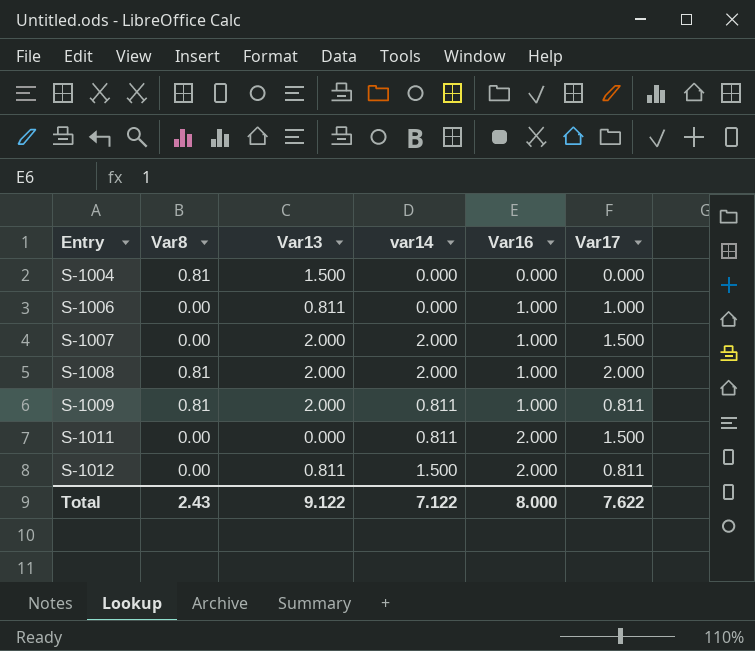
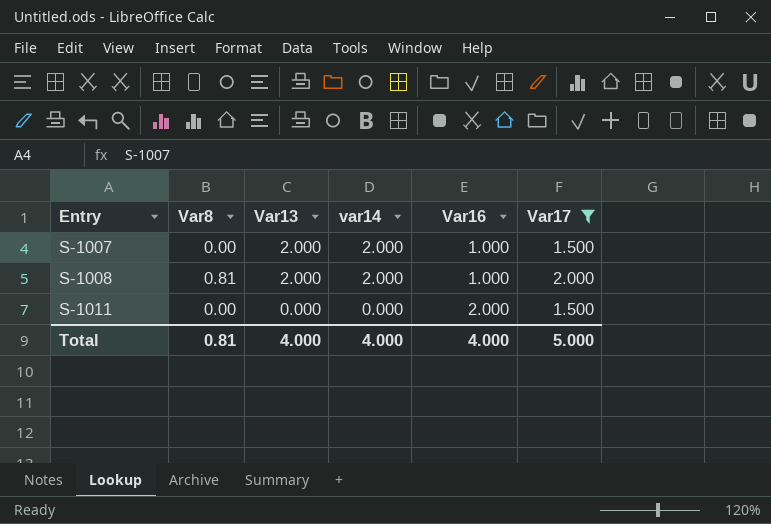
filter: none -> Var17 >= 1.500
S-1011 | var14: 0.811 -> 0.000
Total | Var8: 2.43 -> 0.81
Total | Var13: 9.122 -> 4.000
Total | var14: 7.122 -> 4.000
Total | Var16: 8.000 -> 4.000
Total | Var17: 7.622 -> 5.000

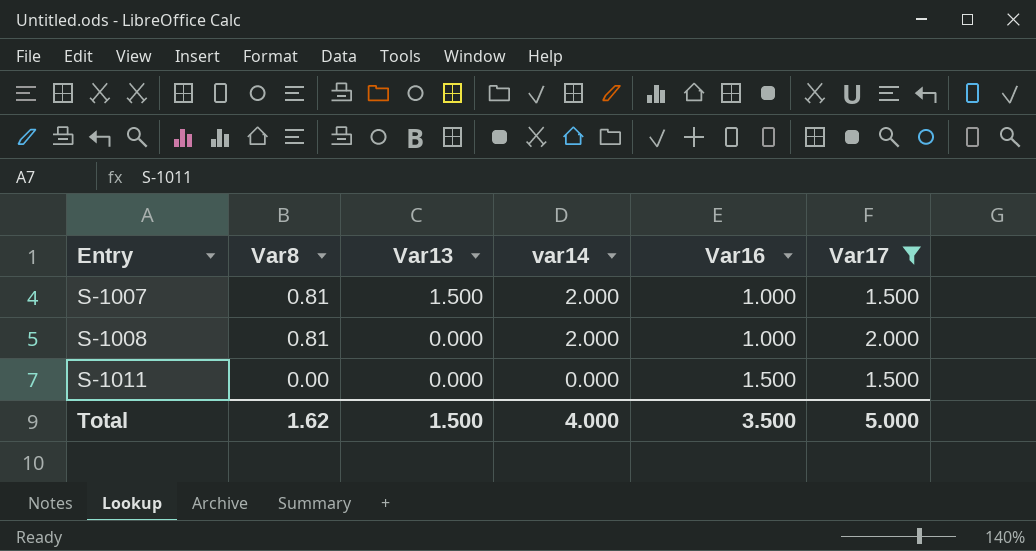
S-1007 | Var8: 0.00 -> 0.81
S-1007 | Var13: 2.000 -> 1.500
S-1008 | Var13: 2.000 -> 0.000
S-1011 | Var16: 2.000 -> 1.500
Total | Var8: 0.81 -> 1.62
Total | Var13: 4.000 -> 1.500
Total | Var16: 4.000 -> 3.500

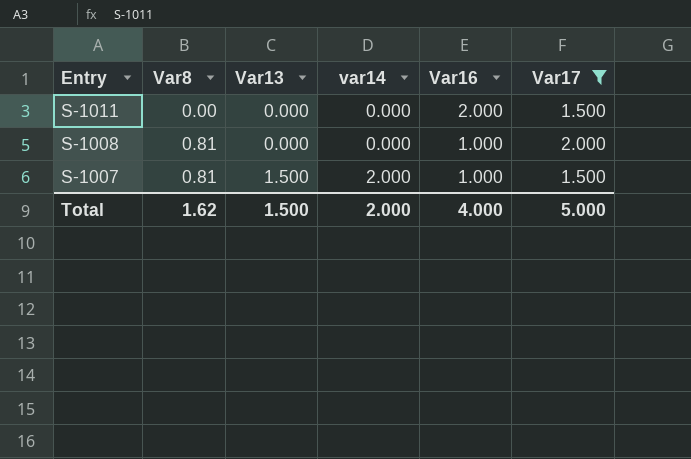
row order: Entry ascending -> Entry descending
S-1011 | Var16: 1.500 -> 2.000
S-1008 | var14: 2.000 -> 0.000
Total | var14: 4.000 -> 2.000
Total | Var16: 3.500 -> 4.000

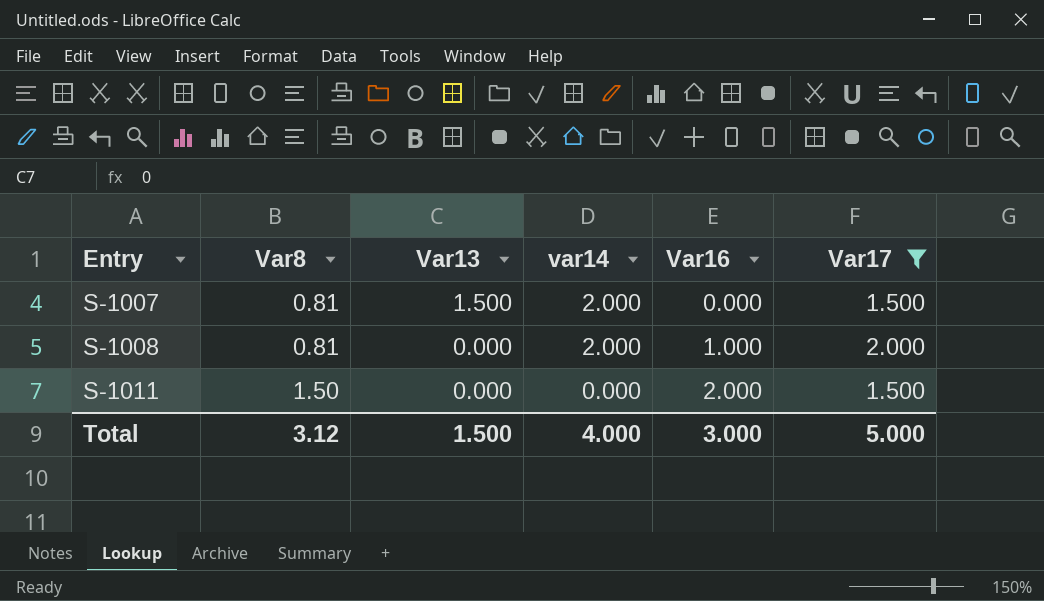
row order: Entry descending -> Entry ascending
S-1007 | Var16: 1.000 -> 0.000
S-1008 | var14: 0.000 -> 2.000
S-1011 | Var8: 0.00 -> 1.50
Total | Var8: 1.62 -> 3.12
Total | var14: 2.000 -> 4.000
Total | Var16: 4.000 -> 3.000

